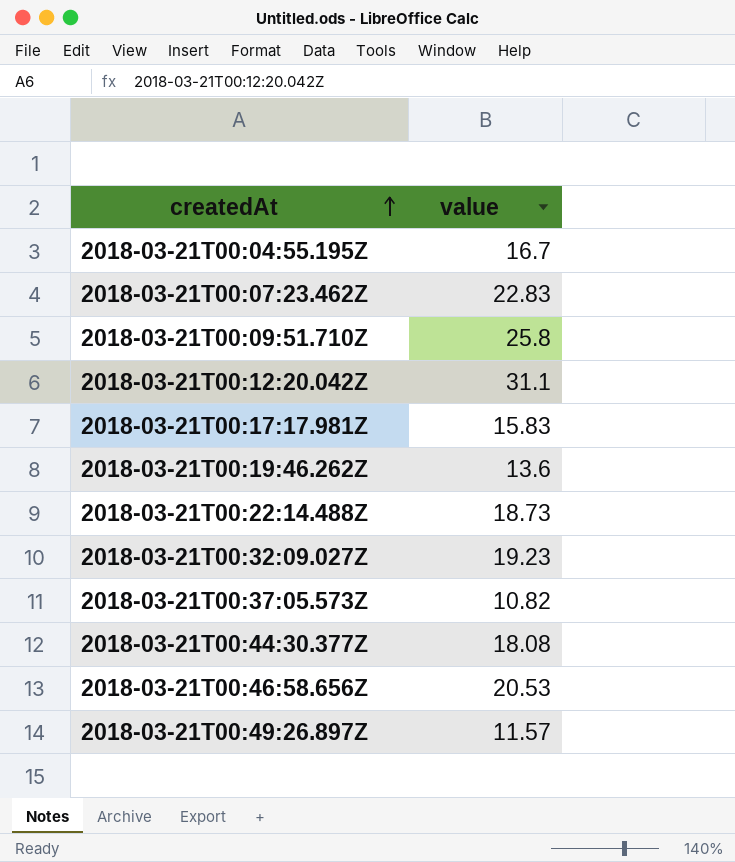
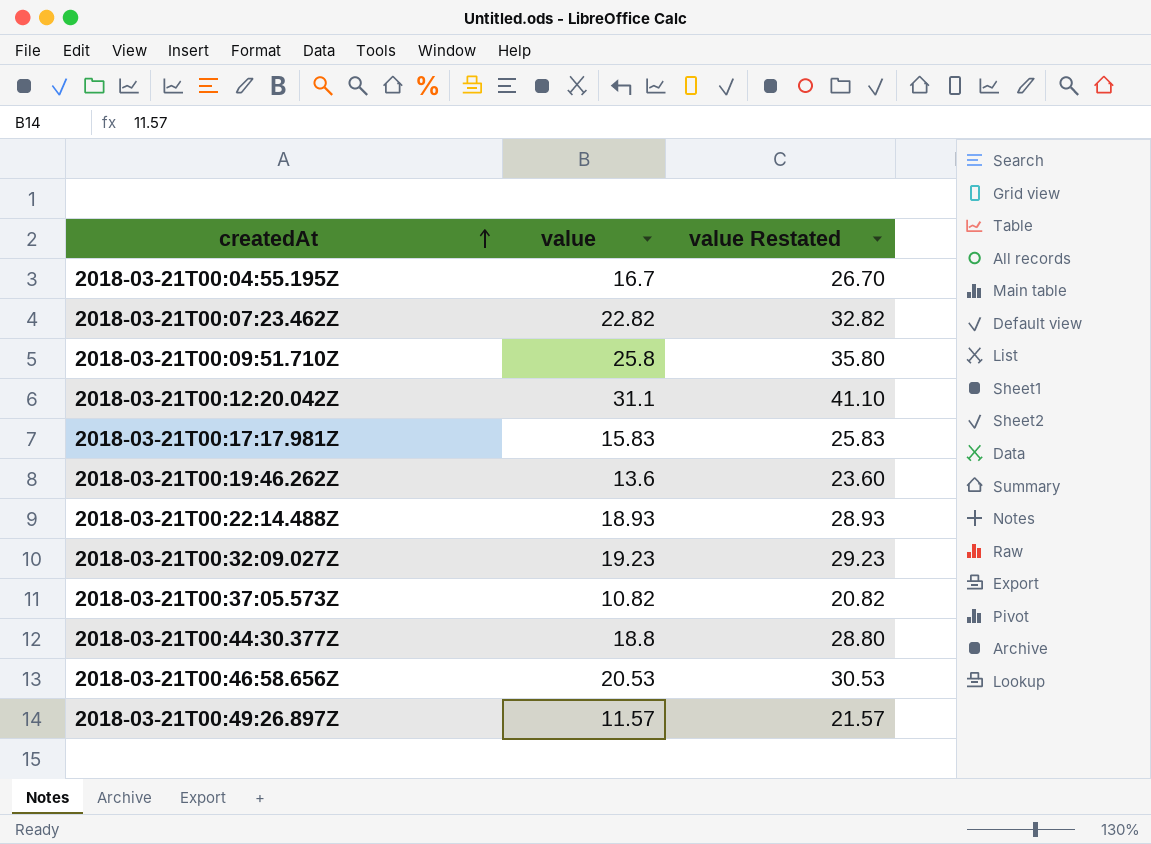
column value Restated | formula: none -> [value] + 10
2018-03-21T00:07:23.462Z | value: 22.83 -> 22.82
2018-03-21T00:22:14.488Z | value: 18.73 -> 18.93
2018-03-21T00:44:30.377Z | value: 18.08 -> 18.8

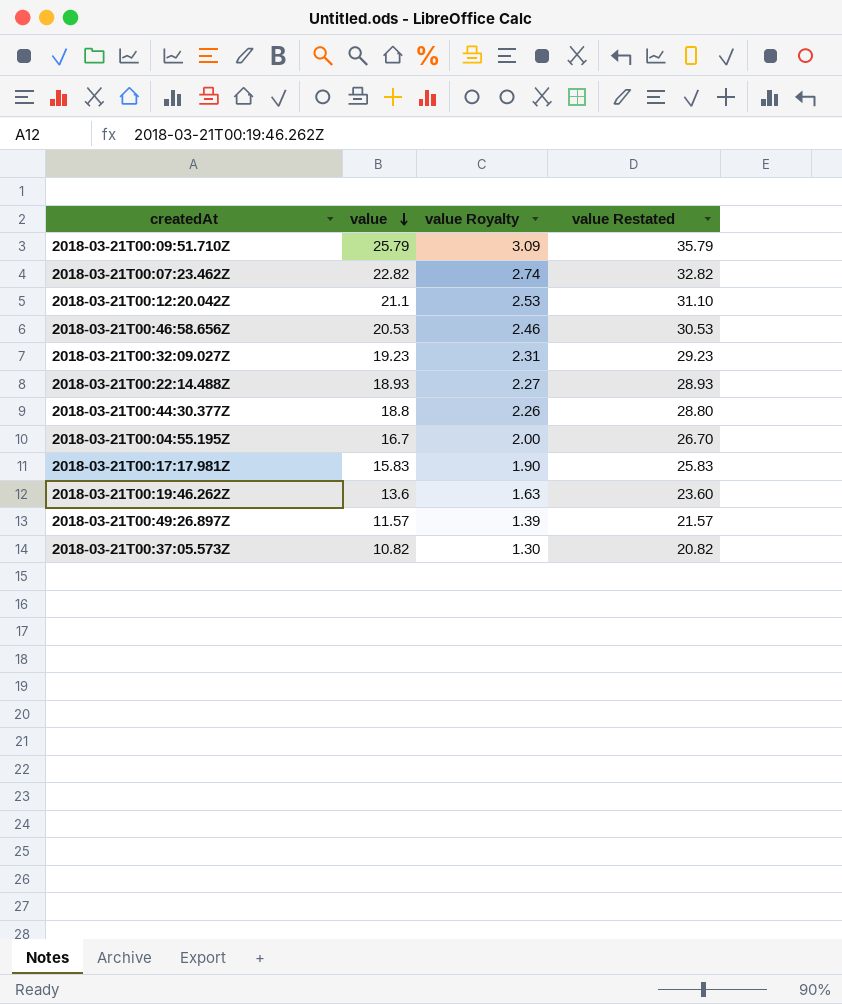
row order: createdAt ascending -> value descending
column value Royalty | formula: none -> [value] * 0.12
2018-03-21T00:09:51.710Z | value: 25.8 -> 25.79
2018-03-21T00:09:51.710Z | value Restated: 35.80 -> 35.79
2018-03-21T00:12:20.042Z | value: 31.1 -> 21.1
2018-03-21T00:12:20.042Z | value Restated: 41.10 -> 31.10

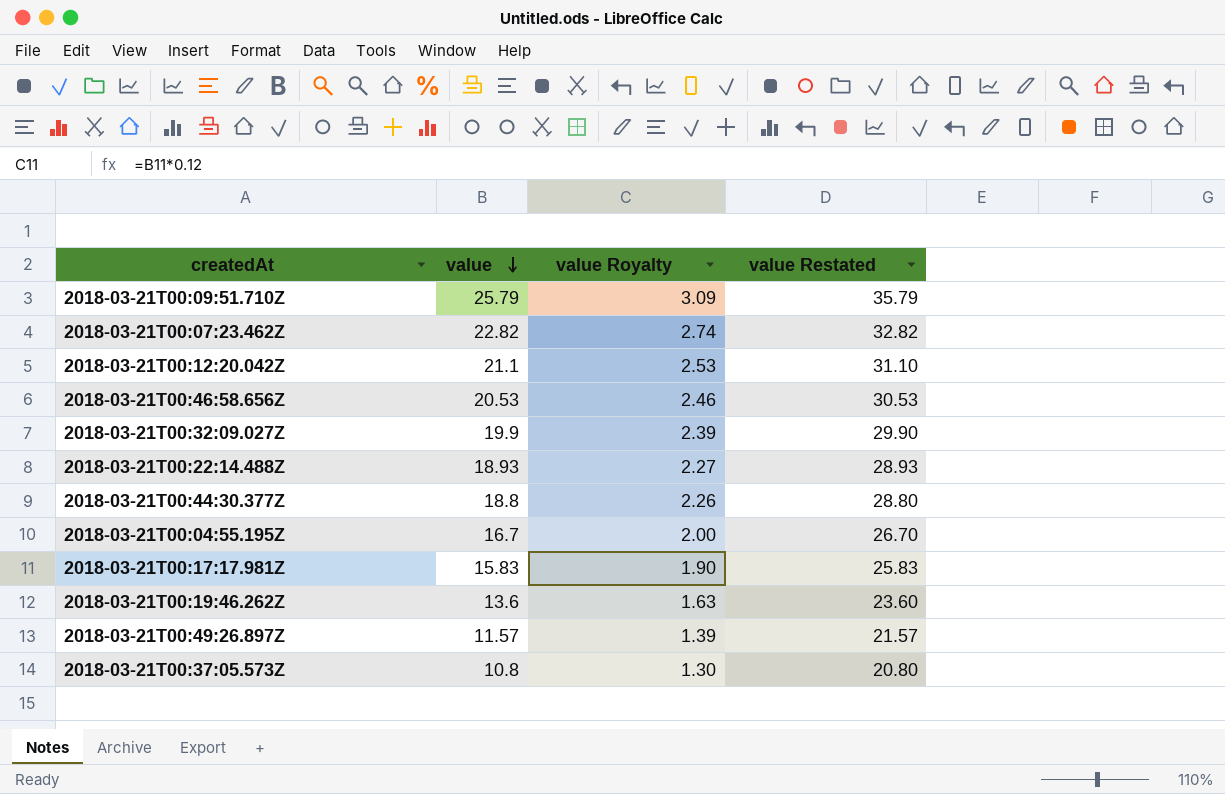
2018-03-21T00:32:09.027Z | value: 19.23 -> 19.9
2018-03-21T00:32:09.027Z | value Royalty: 2.31 -> 2.39
2018-03-21T00:32:09.027Z | value Restated: 29.23 -> 29.90
2018-03-21T00:37:05.573Z | value: 10.82 -> 10.8
2018-03-21T00:37:05.573Z | value Restated: 20.82 -> 20.80

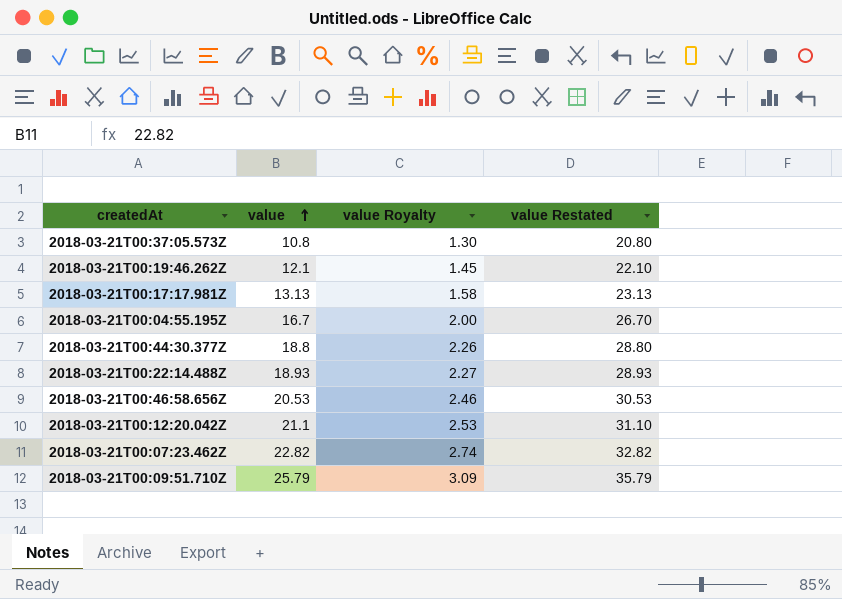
row order: value descending -> value ascending
row 2018-03-21T00:32:09.027Z: 19.9 | 2.39 | 29.90 -> none
row 2018-03-21T00:49:26.897Z: 11.57 | 1.39 | 21.57 -> none
2018-03-21T00:19:46.262Z | value: 13.6 -> 12.1
2018-03-21T00:19:46.262Z | value Royalty: 1.63 -> 1.45
2018-03-21T00:19:46.262Z | value Restated: 23.60 -> 22.10
2018-03-21T00:17:17.981Z | value: 15.83 -> 13.13
2018-03-21T00:17:17.981Z | value Royalty: 1.90 -> 1.58
2018-03-21T00:17:17.981Z | value Restated: 25.83 -> 23.13

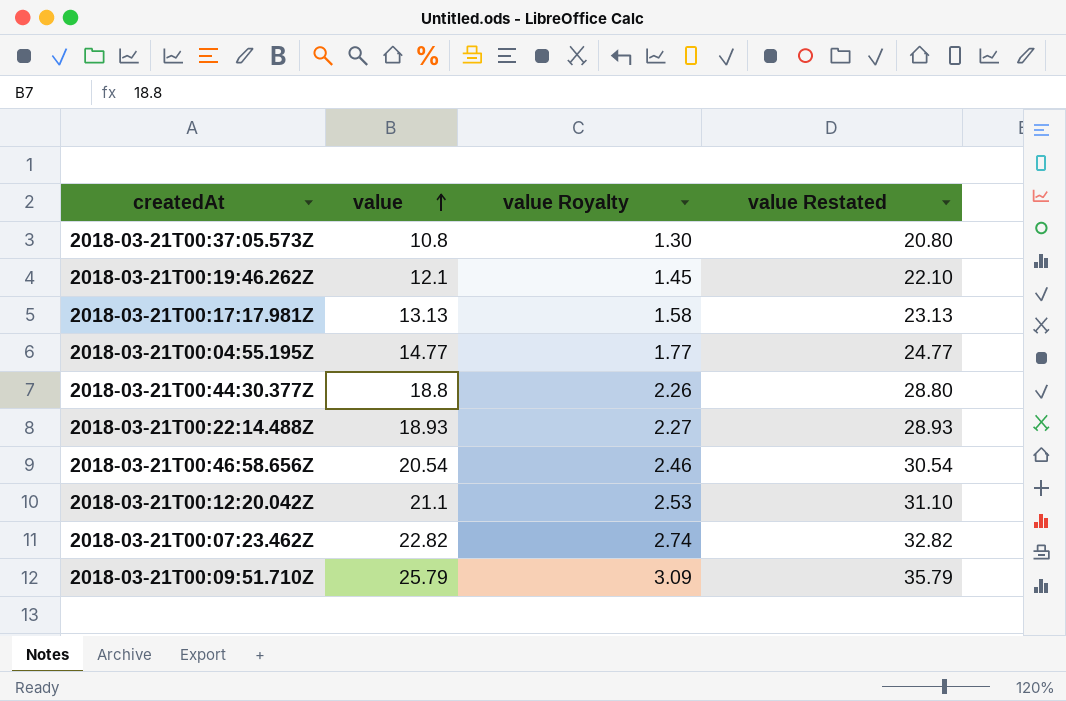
2018-03-21T00:04:55.195Z | value: 16.7 -> 14.77
2018-03-21T00:04:55.195Z | value Royalty: 2.00 -> 1.77
2018-03-21T00:04:55.195Z | value Restated: 26.70 -> 24.77
2018-03-21T00:46:58.656Z | value: 20.53 -> 20.54
2018-03-21T00:46:58.656Z | value Restated: 30.53 -> 30.54

